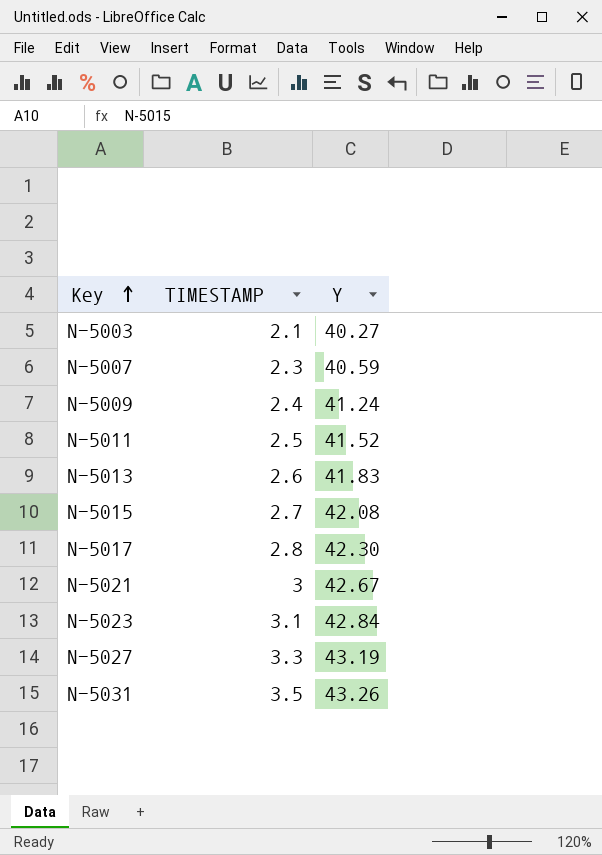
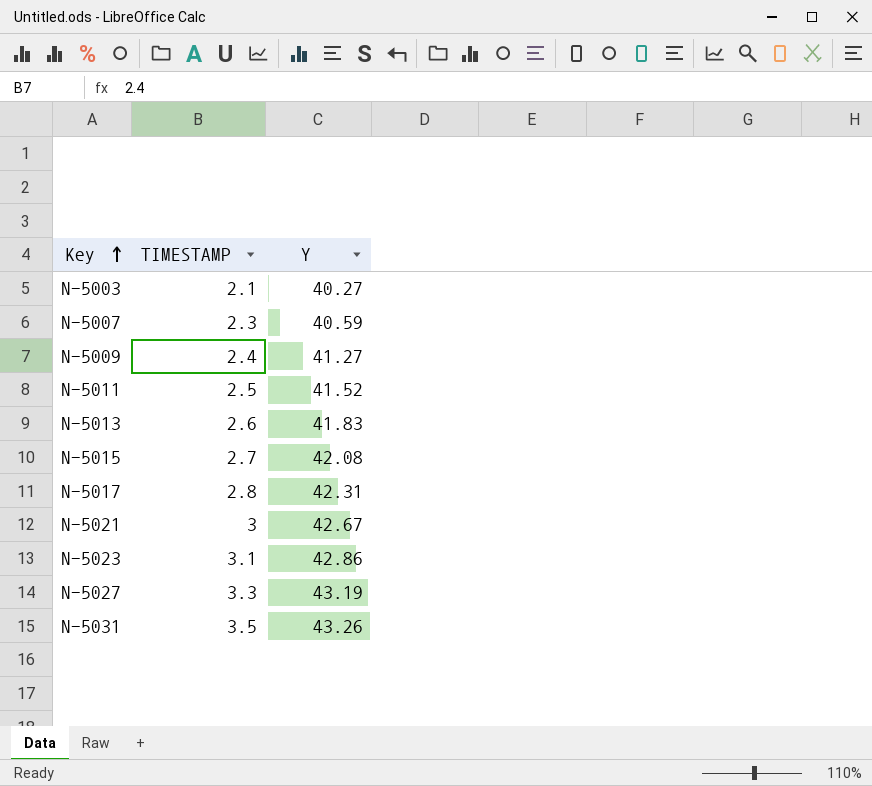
N-5009 | Y: 41.24 -> 41.27
N-5017 | Y: 42.30 -> 42.31
N-5023 | Y: 42.84 -> 42.86

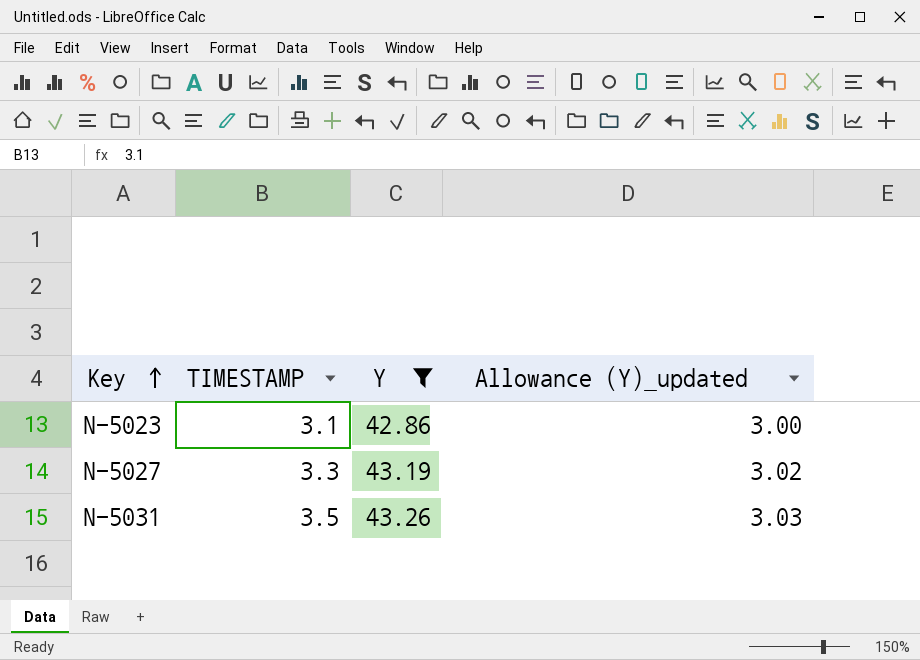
filter: none -> Y >= 42.86
column Allowance (Y)_updated | formula: none -> [Y] * 0.07

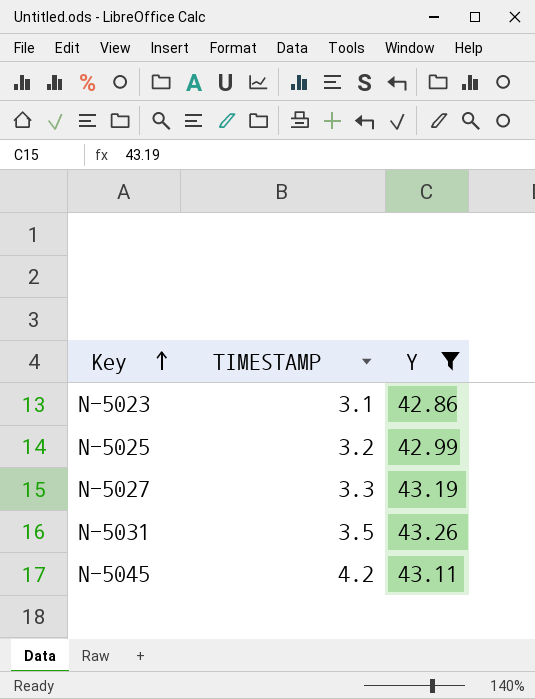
column Allowance (Y)_updated | formula: [Y] * 0.07 -> none
row N-5025: none -> 3.2 | 42.99
row N-5045: none -> 4.2 | 43.11

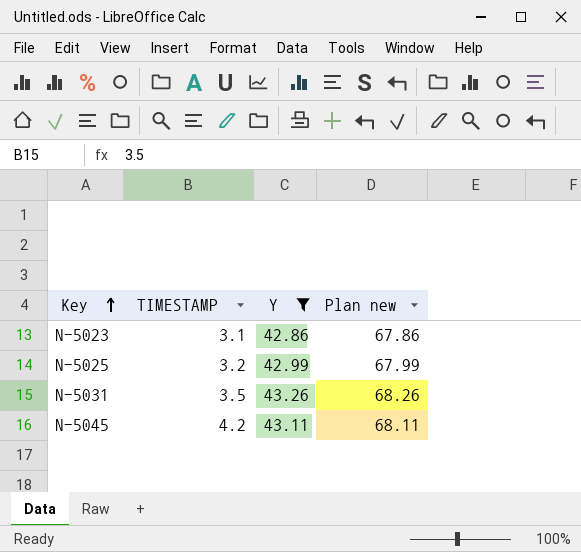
column Plan new | formula: none -> [Y] + 25
row N-5027: 3.3 | 43.19 -> none

